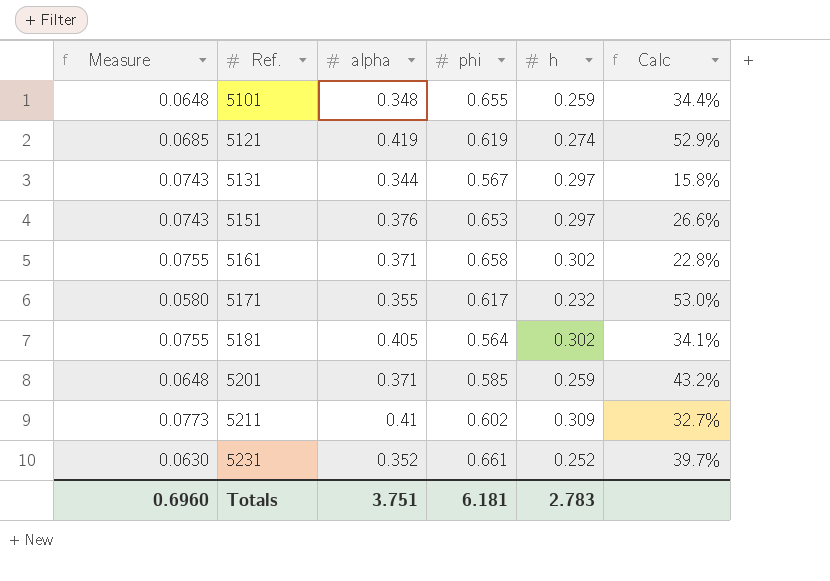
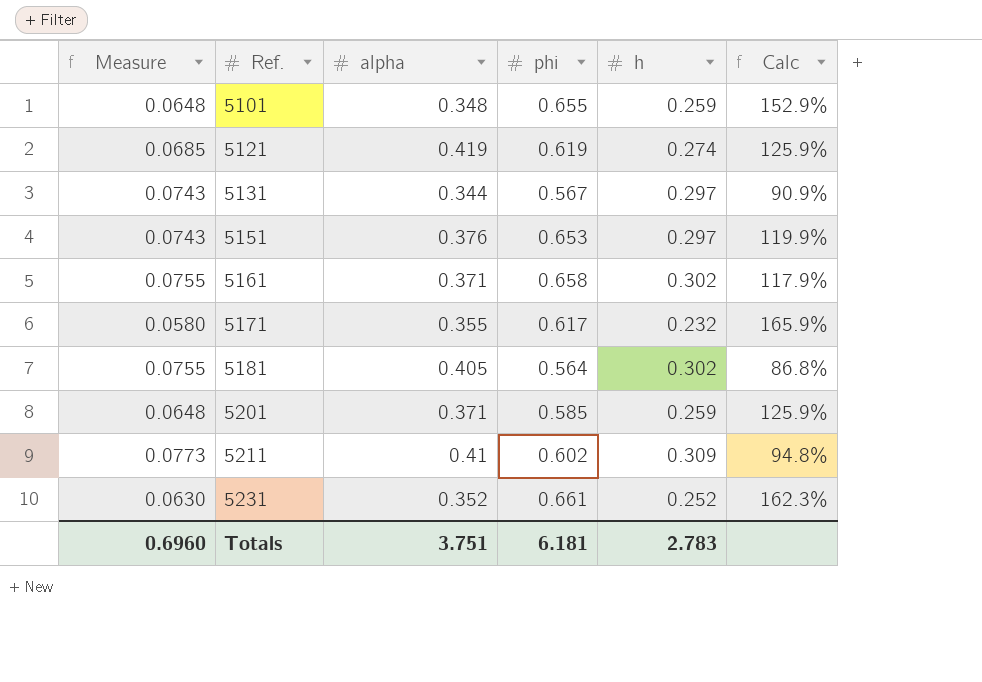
column Calc | formula: ([alpha] - [h]) / [h] -> ([phi] - [h]) / [h]

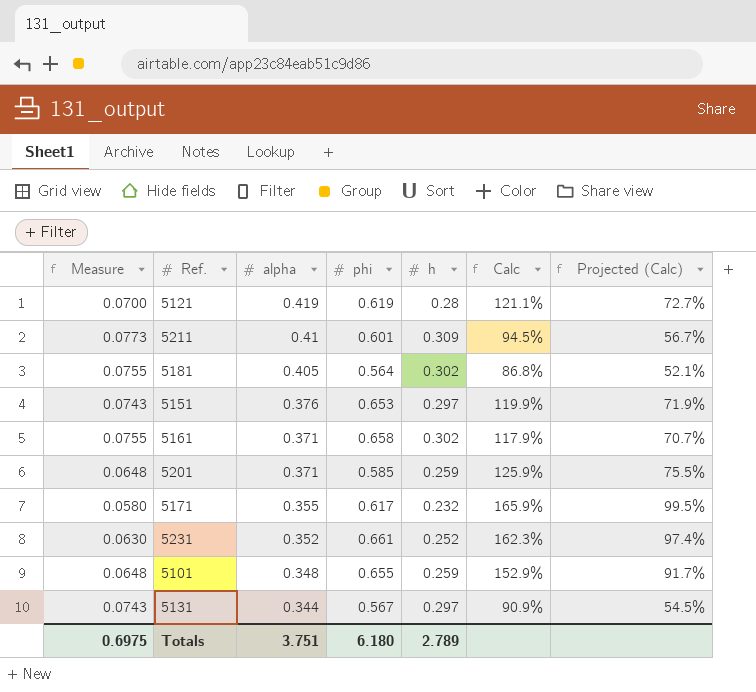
row order: Ref. ascending -> alpha descending
column Projected (Calc) | formula: none -> [Calc] * 0.6
5121 | Measure: 0.0685 -> 0.0700
5121 | h: 0.274 -> 0.28
5121 | Calc: 125.9% -> 121.1%
5211 | phi: 0.602 -> 0.601
5211 | Calc: 94.8% -> 94.5%
Totals | Measure: 0.6960 -> 0.6975
Totals | phi: 6.181 -> 6.180
Totals | h: 2.783 -> 2.789

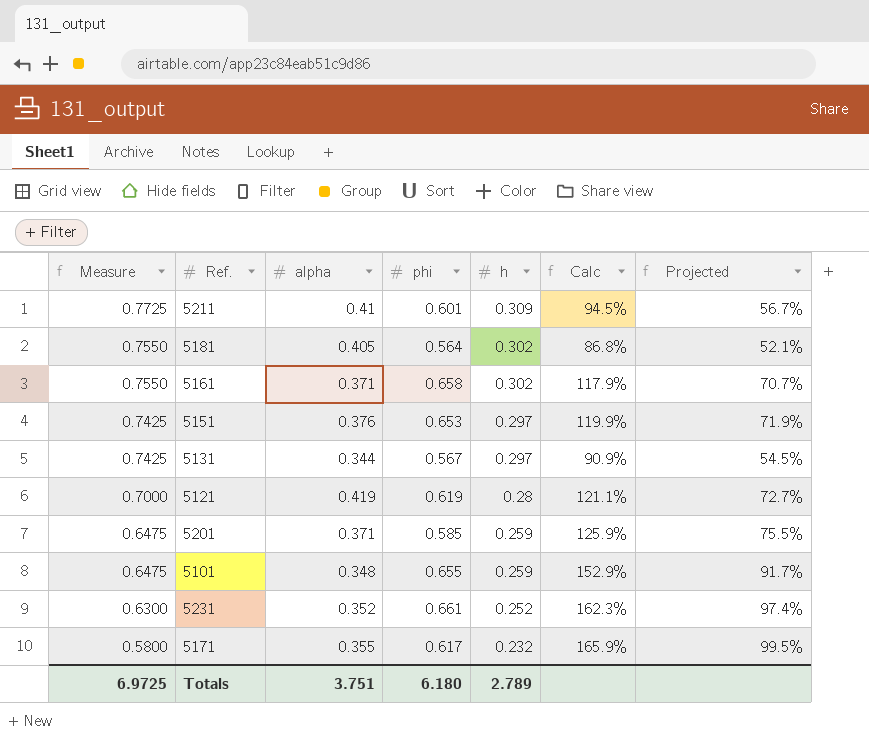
row order: alpha descending -> Measure descending
column Measure | formula: [h] * 0.25 -> [h] * 2.5
column name: Projected (Calc) -> Projected
Totals | Measure: 0.6975 -> 6.9725

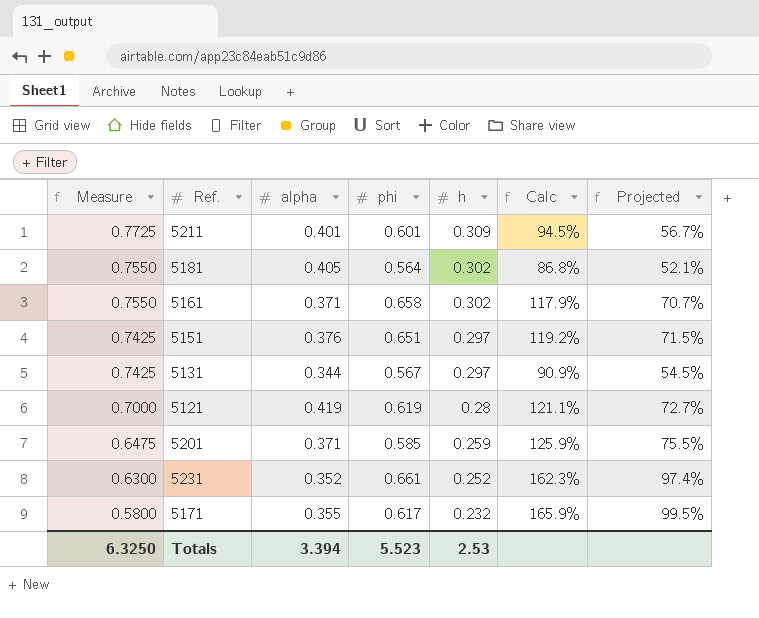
row 5101: 0.6475 | 0.348 | 0.655 | 0.259 | 152.9% | 91.7% -> none
5211 | alpha: 0.41 -> 0.401
5151 | phi: 0.653 -> 0.651
5151 | Calc: 119.9% -> 119.2%
5151 | Projected: 71.9% -> 71.5%
Totals | Measure: 6.9725 -> 6.3250
Totals | alpha: 3.751 -> 3.394
Totals | phi: 6.180 -> 5.523
Totals | h: 2.789 -> 2.53

